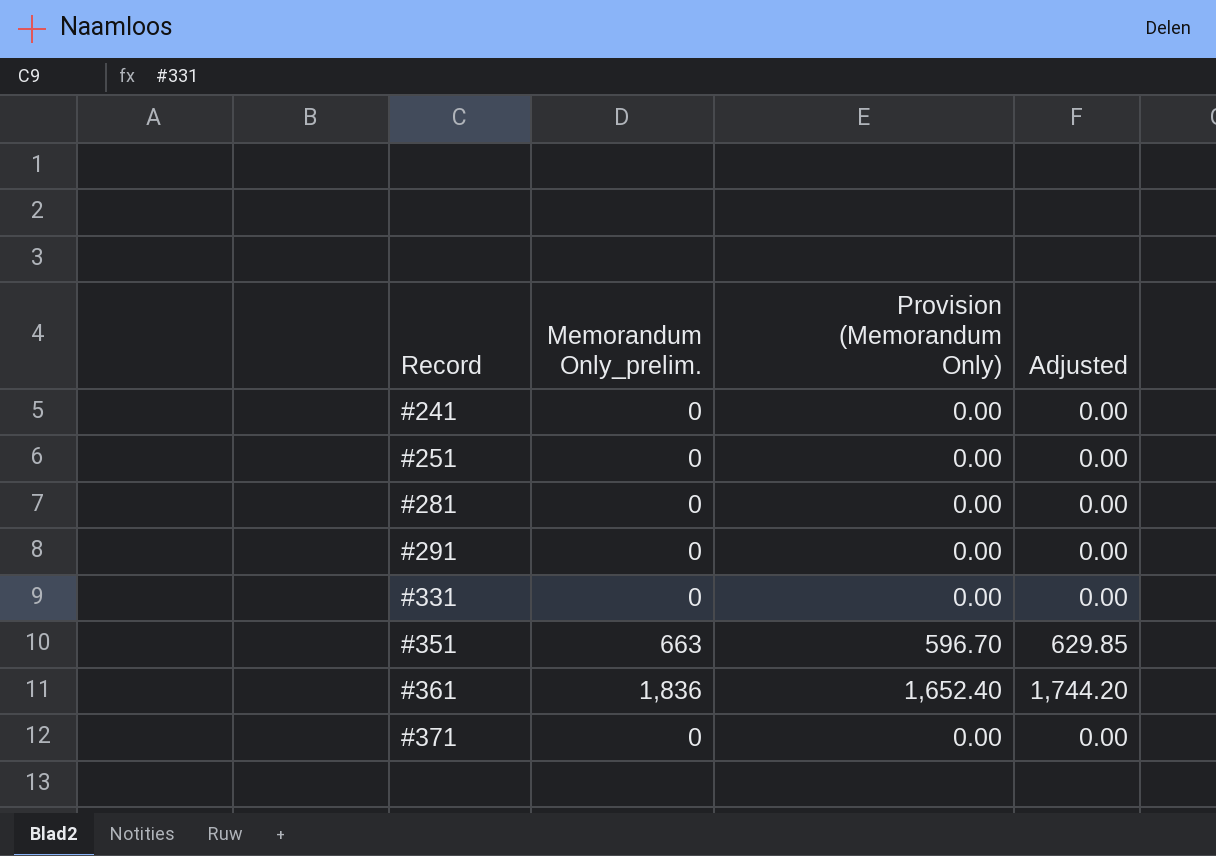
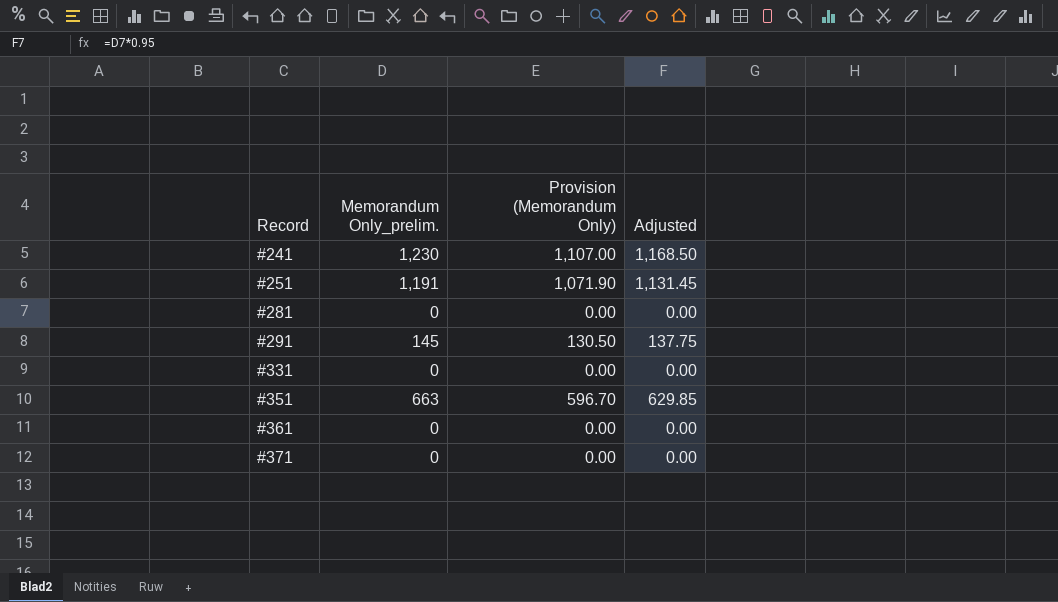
#241 | Memorandum Only_prelim.: 0 -> 1,230
#241 | Provision (Memorandum Only): 0.00 -> 1,107.00
#241 | Adjusted: 0.00 -> 1,168.50
#251 | Memorandum Only_prelim.: 0 -> 1,191
#251 | Provision (Memorandum Only): 0.00 -> 1,071.90
#251 | Adjusted: 0.00 -> 1,131.45
#291 | Memorandum Only_prelim.: 0 -> 145
#291 | Provision (Memorandum Only): 0.00 -> 130.50
#291 | Adjusted: 0.00 -> 137.75
#361 | Memorandum Only_prelim.: 1,836 -> 0
#361 | Provision (Memorandum Only): 1,652.40 -> 0.00
#361 | Adjusted: 1,744.20 -> 0.00

